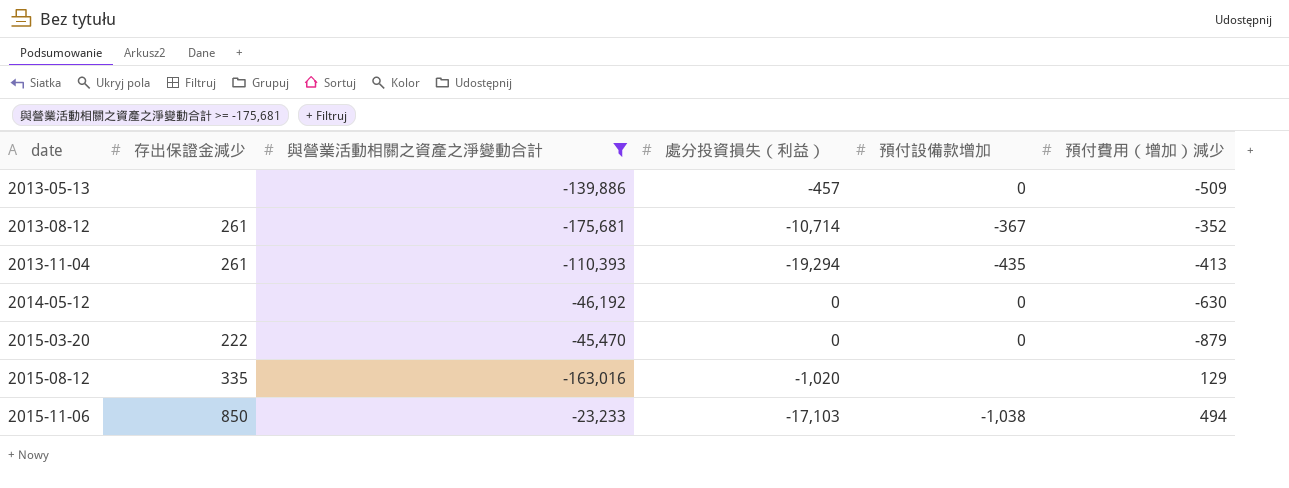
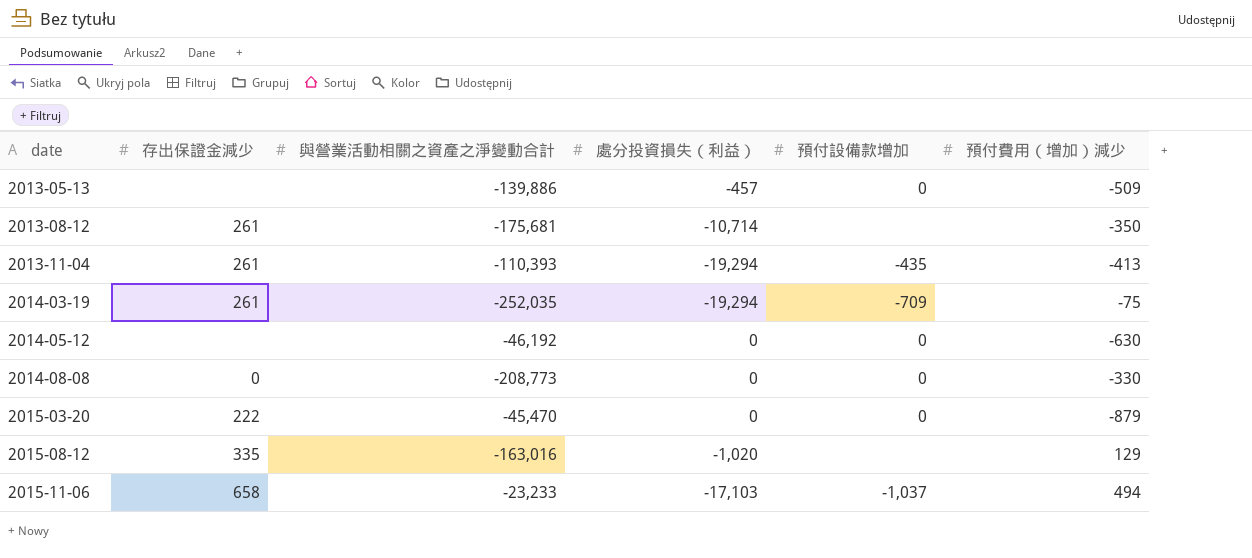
filter: 與營業活動相關之資產之淨變動合計 >= -175,681 -> none
2013-08-12 | 預付設備款增加: -367 -> none
2013-08-12 | 預付費用（增加）減少: -352 -> -350
2015-11-06 | 存出保證金減少: 850 -> 658
2015-11-06 | 預付設備款增加: -1,038 -> -1,037

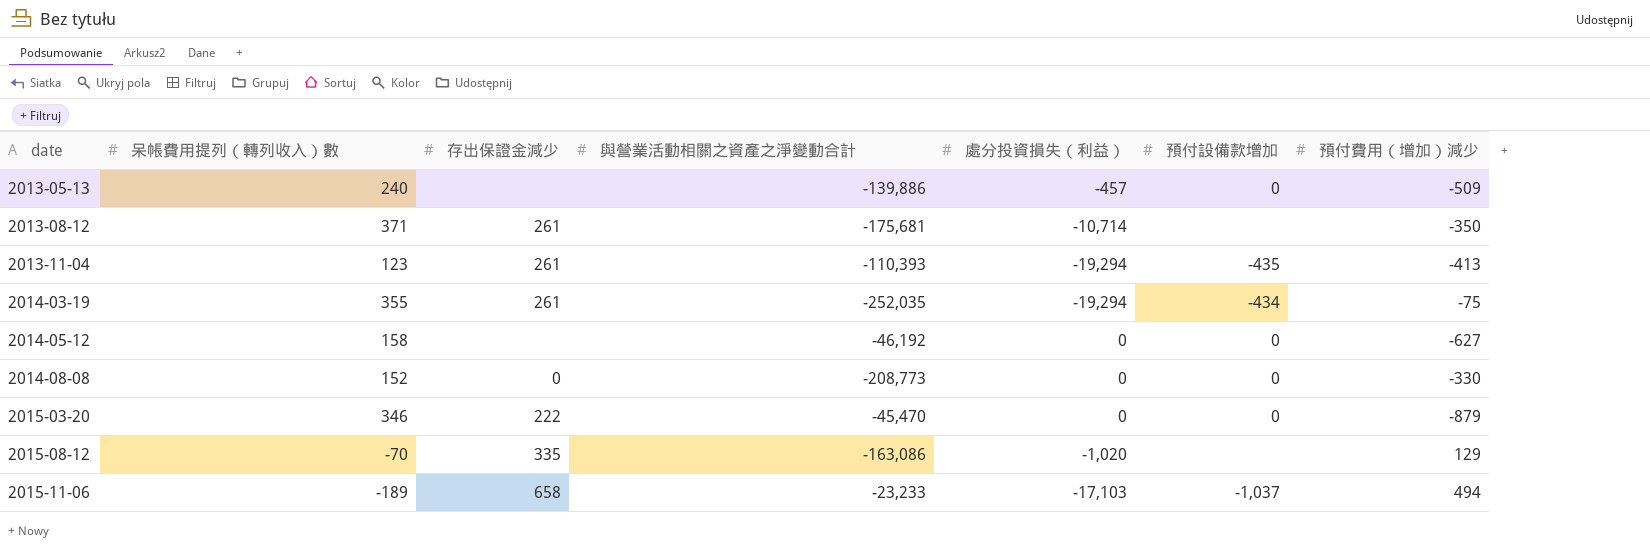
column 呆帳費用提列（轉列收入）數 | position: none -> 2
2014-03-19 | 預付設備款增加: -709 -> -434
2014-05-12 | 預付費用（增加）減少: -630 -> -627
2015-08-12 | 與營業活動相關之資產之淨變動合計: -163,016 -> -163,086

